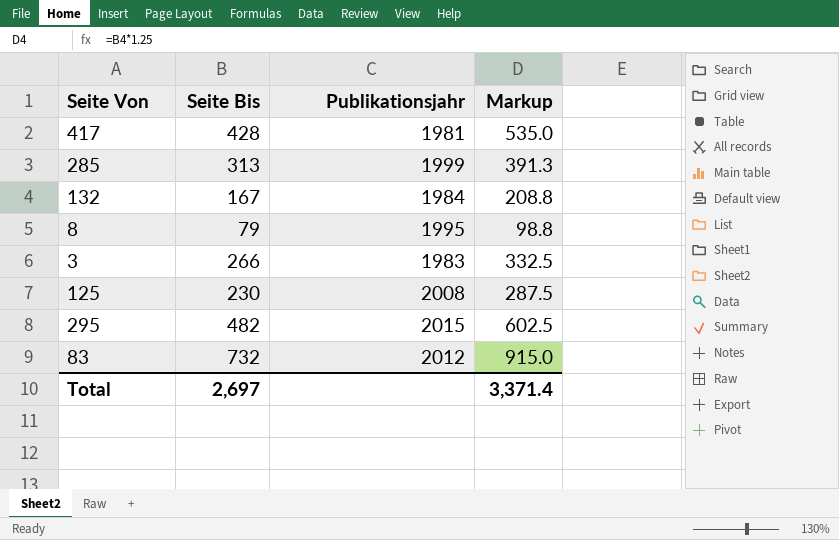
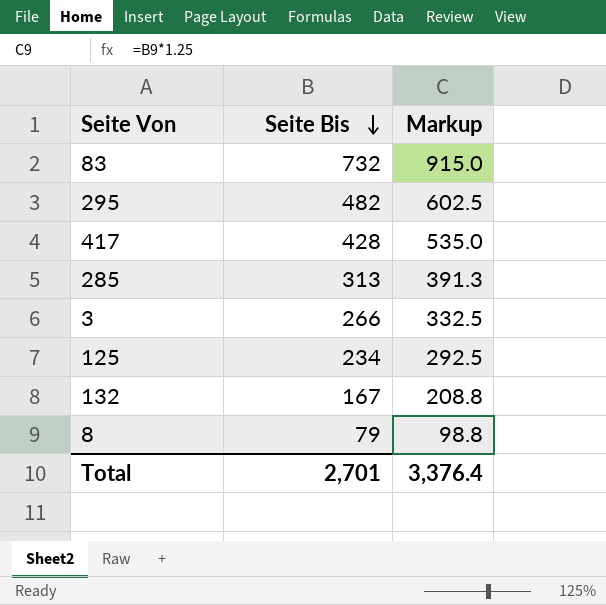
row order: none -> Seite Bis descending
column Publikationsjahr | position: 3 -> none
125 | Seite Bis: 230 -> 234
125 | Markup: 287.5 -> 292.5
Total | Seite Bis: 2,697 -> 2,701
Total | Markup: 3,371.4 -> 3,376.4

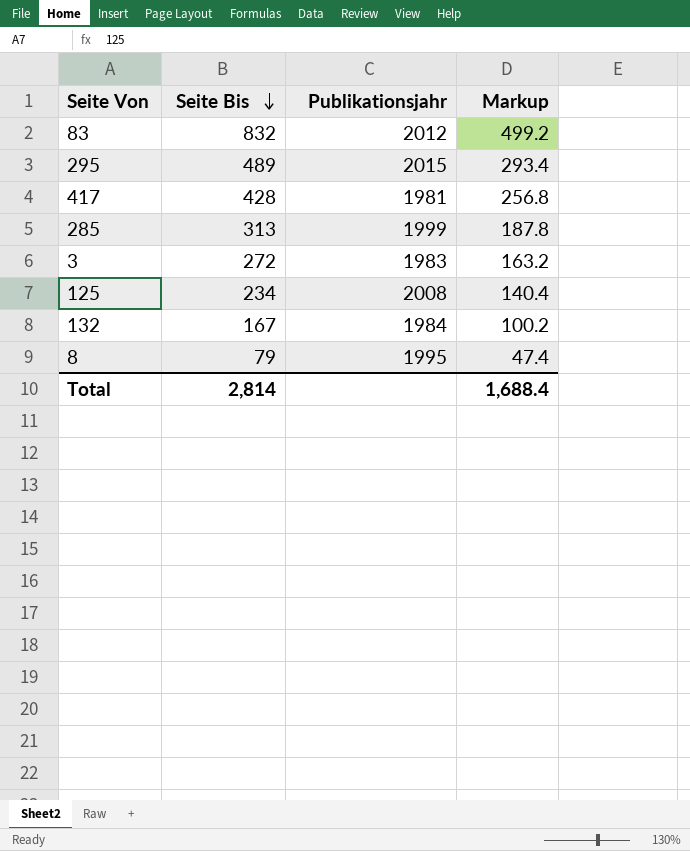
column Publikationsjahr | position: none -> 3
column Markup | formula: [Seite Bis] * 1.25 -> [Seite Bis] * 0.6
83 | Seite Bis: 732 -> 832
295 | Seite Bis: 482 -> 489
3 | Seite Bis: 266 -> 272
Total | Seite Bis: 2,701 -> 2,814
Total | Markup: 3,376.4 -> 1,688.4

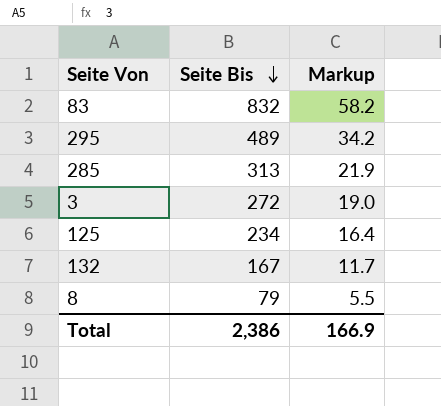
column Publikationsjahr | position: 3 -> none
column Markup | formula: [Seite Bis] * 0.6 -> [Seite Bis] * 0.07
row 417: 428 | 1981 | 256.8 -> none
Total | Seite Bis: 2,814 -> 2,386
Total | Markup: 1,688.4 -> 166.9

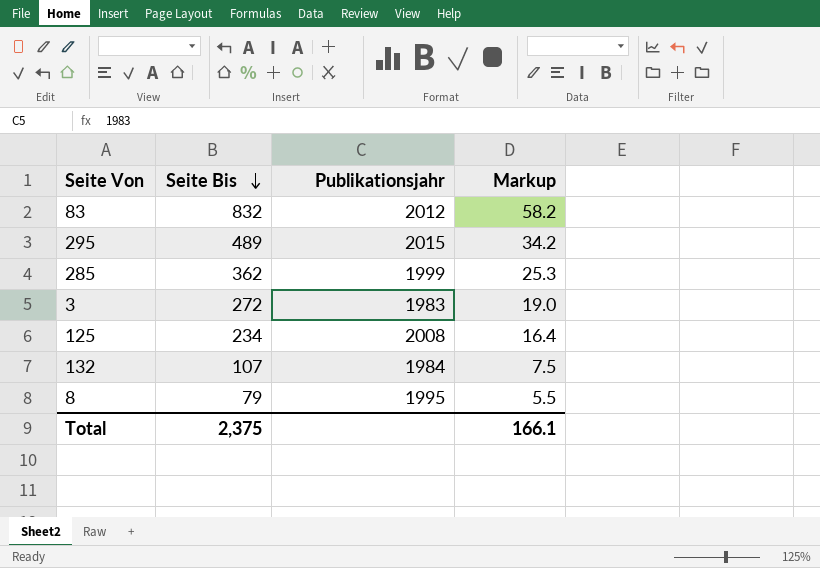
column Publikationsjahr | position: none -> 3
285 | Seite Bis: 313 -> 362
285 | Markup: 21.9 -> 25.3
132 | Seite Bis: 167 -> 107
132 | Markup: 11.7 -> 7.5
Total | Seite Bis: 2,386 -> 2,375
Total | Markup: 166.9 -> 166.1

